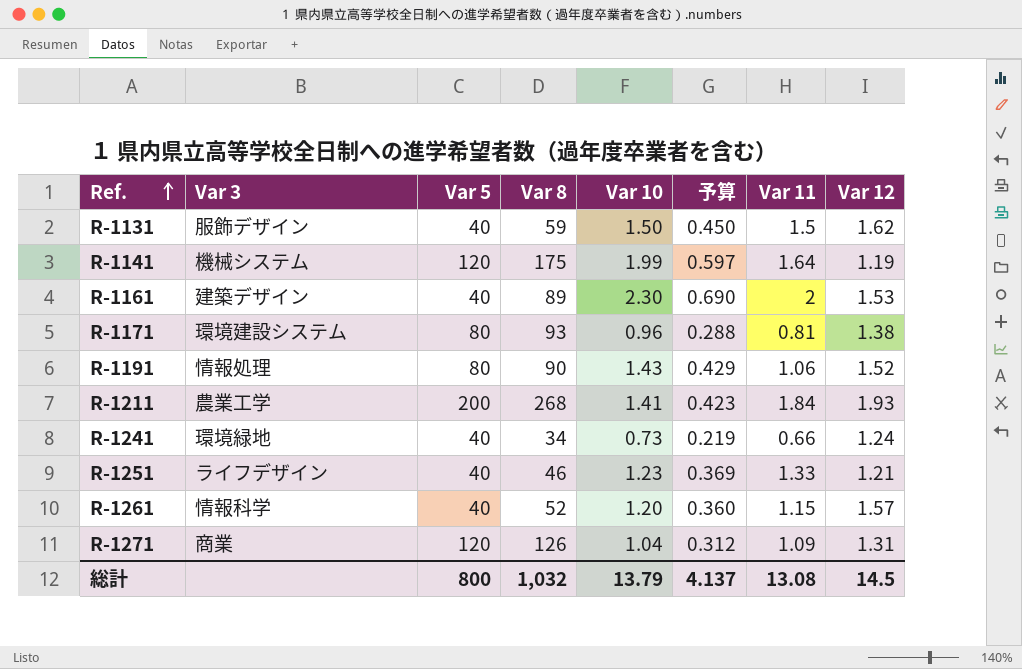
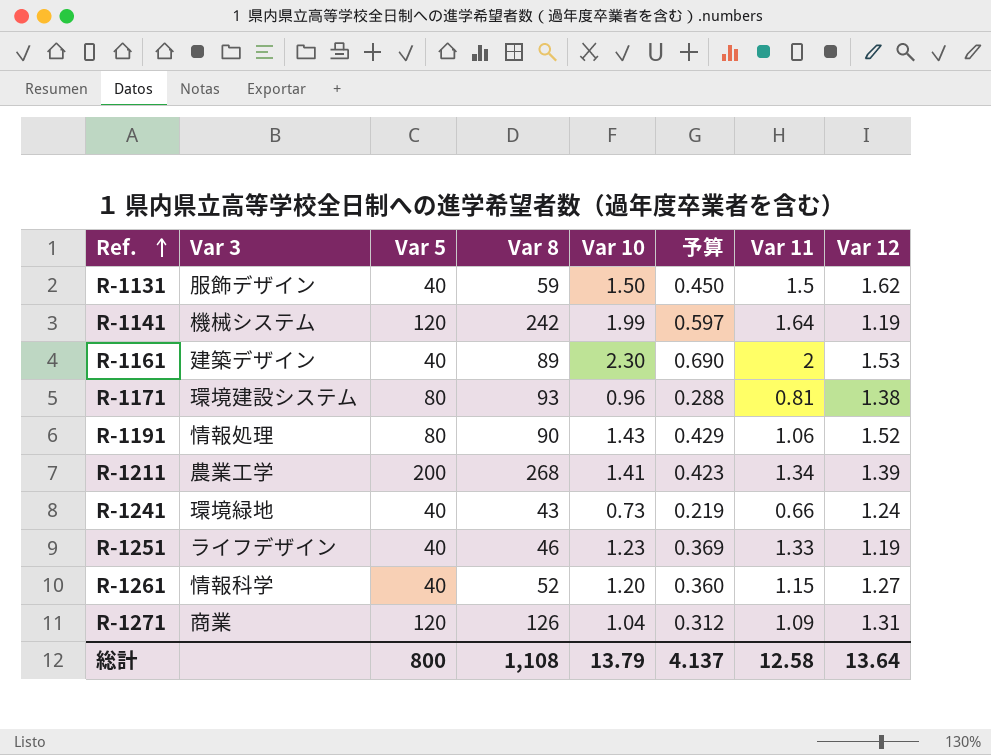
R-1141 | Var 8: 175 -> 242
R-1211 | Var 11: 1.84 -> 1.34
R-1211 | Var 12: 1.93 -> 1.39
R-1241 | Var 8: 34 -> 43
R-1251 | Var 12: 1.21 -> 1.19
R-1261 | Var 12: 1.57 -> 1.27
総計 | Var 8: 1,032 -> 1,108
総計 | Var 11: 13.08 -> 12.58
総計 | Var 12: 14.5 -> 13.64

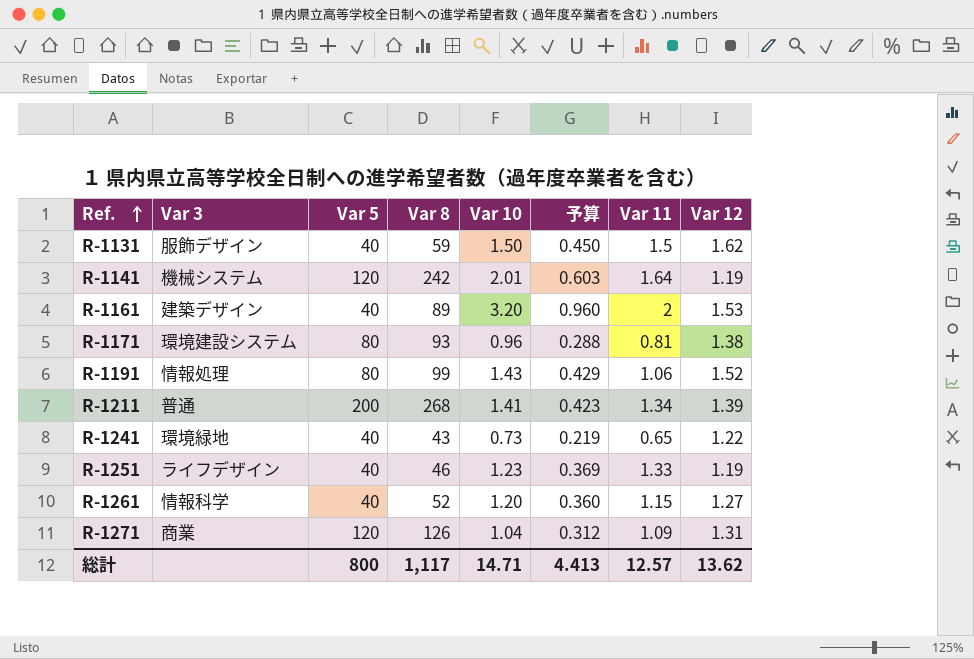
R-1141 | Var 10: 1.99 -> 2.01
R-1141 | 予算: 0.597 -> 0.603
R-1161 | Var 10: 2.30 -> 3.20
R-1161 | 予算: 0.690 -> 0.960
R-1191 | Var 8: 90 -> 99
R-1211 | Var 3: 農業工学 -> 普通
R-1241 | Var 11: 0.66 -> 0.65
R-1241 | Var 12: 1.24 -> 1.22
総計 | Var 8: 1,108 -> 1,117
総計 | Var 10: 13.79 -> 14.71
総計 | 予算: 4.137 -> 4.413
総計 | Var 11: 12.58 -> 12.57
総計 | Var 12: 13.64 -> 13.62

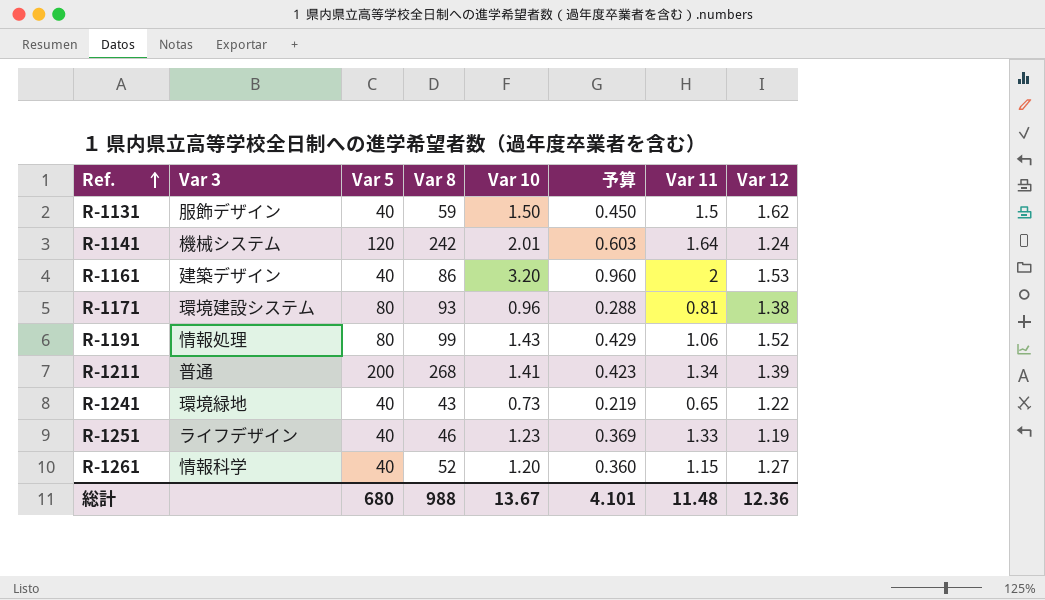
row R-1271: 商業 | 120 | 126 | 1.04 | 0.312 | 1.09 | 1.31 -> none
R-1141 | Var 12: 1.19 -> 1.24
R-1161 | Var 8: 89 -> 86
総計 | Var 5: 800 -> 680
総計 | Var 8: 1,117 -> 988
総計 | Var 10: 14.71 -> 13.67
総計 | 予算: 4.413 -> 4.101
総計 | Var 11: 12.57 -> 11.48
総計 | Var 12: 13.62 -> 12.36

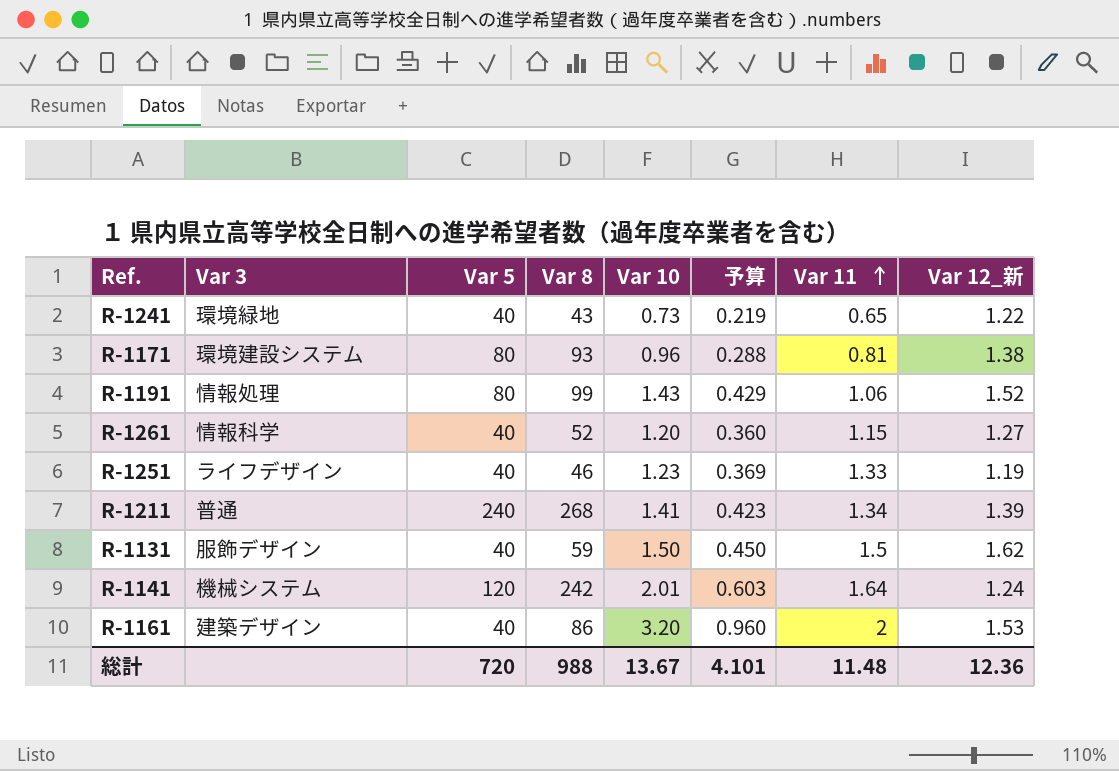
row order: Ref. ascending -> Var 11 ascending
column name: Var 12 -> Var 12_新
R-1211 | Var 5: 200 -> 240
総計 | Var 5: 680 -> 720

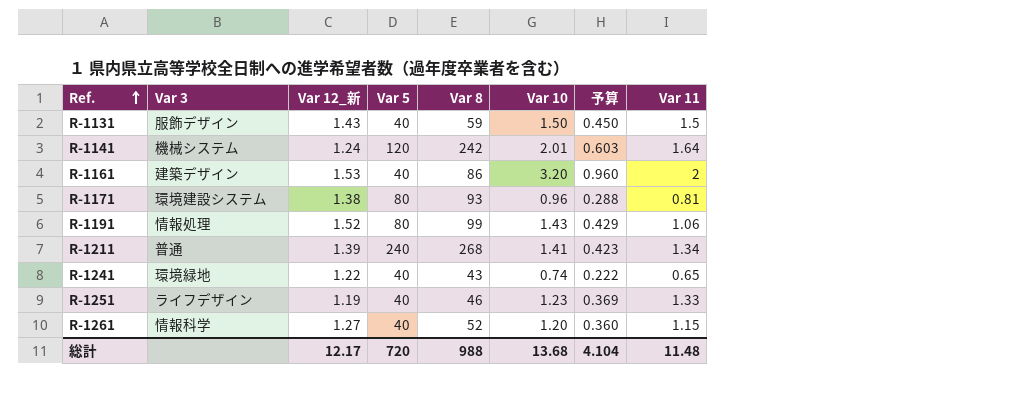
row order: Var 11 ascending -> Ref. ascending
column Var 12_新 | position: 8 -> 3
R-1131 | Var 12_新: 1.62 -> 1.43
R-1241 | Var 10: 0.73 -> 0.74
R-1241 | 予算: 0.219 -> 0.222
総計 | Var 12_新: 12.36 -> 12.17
総計 | Var 10: 13.67 -> 13.68
総計 | 予算: 4.101 -> 4.104

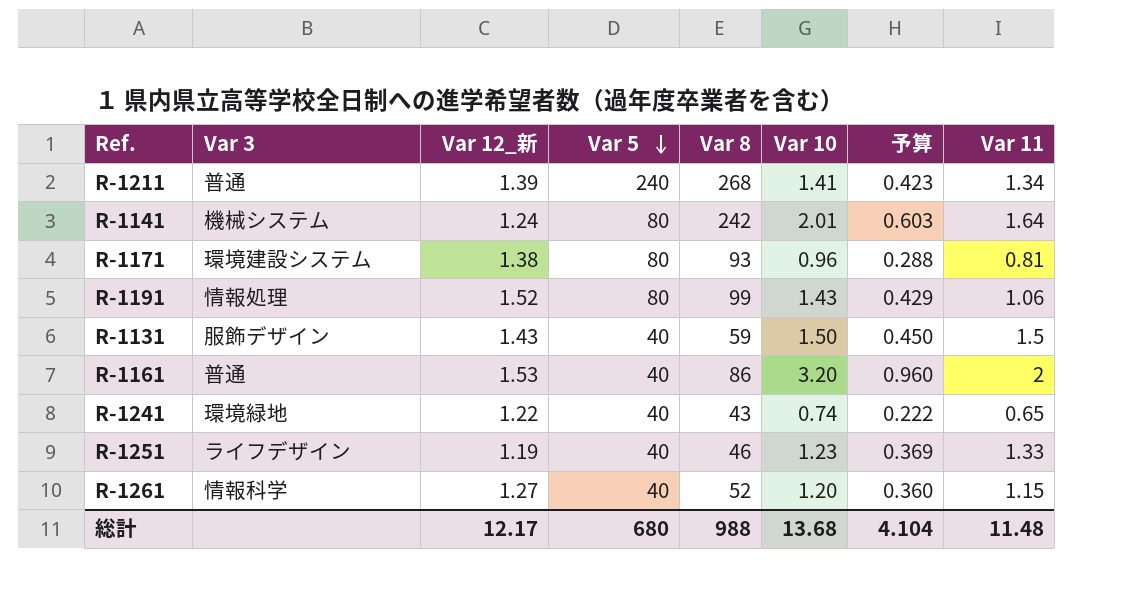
row order: Ref. ascending -> Var 5 descending
R-1141 | Var 5: 120 -> 80
R-1161 | Var 3: 建築デザイン -> 普通
総計 | Var 5: 720 -> 680

